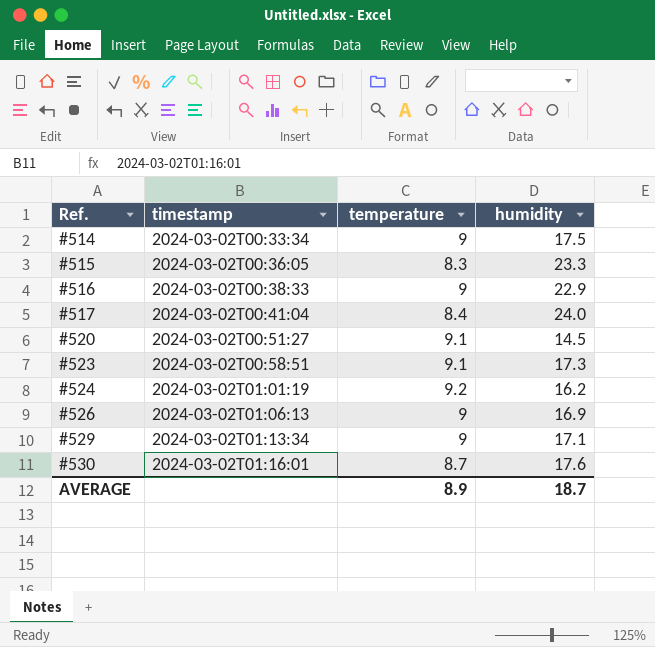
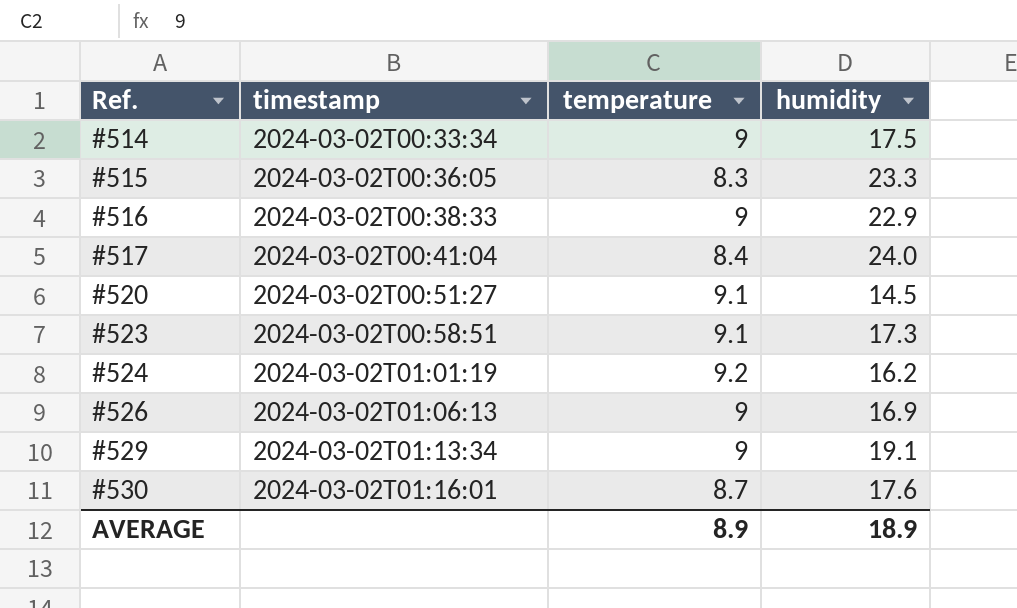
#529 | humidity: 17.1 -> 19.1
AVERAGE | humidity: 18.7 -> 18.9

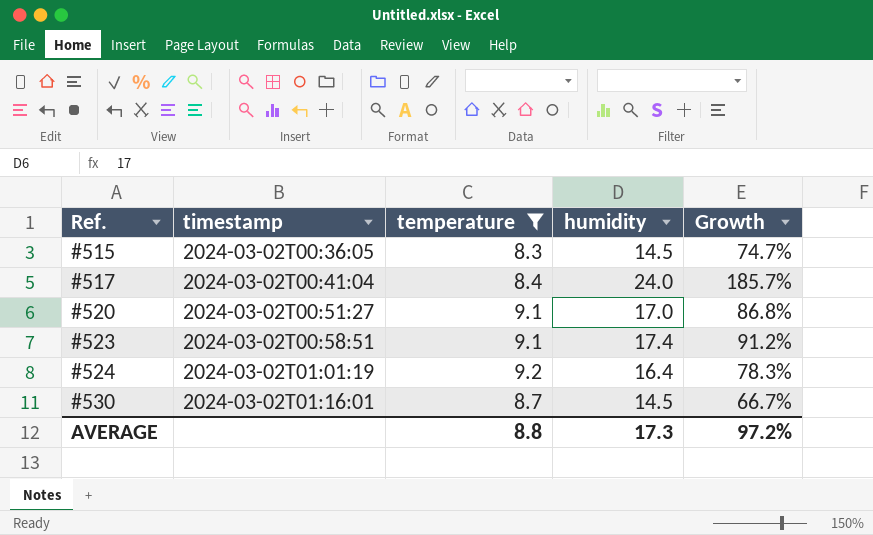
filter: none -> temperature != 9
column Growth | formula: none -> ([humidity] - [temperature]) / [temperature]
#515 | humidity: 23.3 -> 14.5
#520 | humidity: 14.5 -> 17.0
#523 | humidity: 17.3 -> 17.4
#524 | humidity: 16.2 -> 16.4
#530 | humidity: 17.6 -> 14.5
AVERAGE | temperature: 8.9 -> 8.8
AVERAGE | humidity: 18.9 -> 17.3

